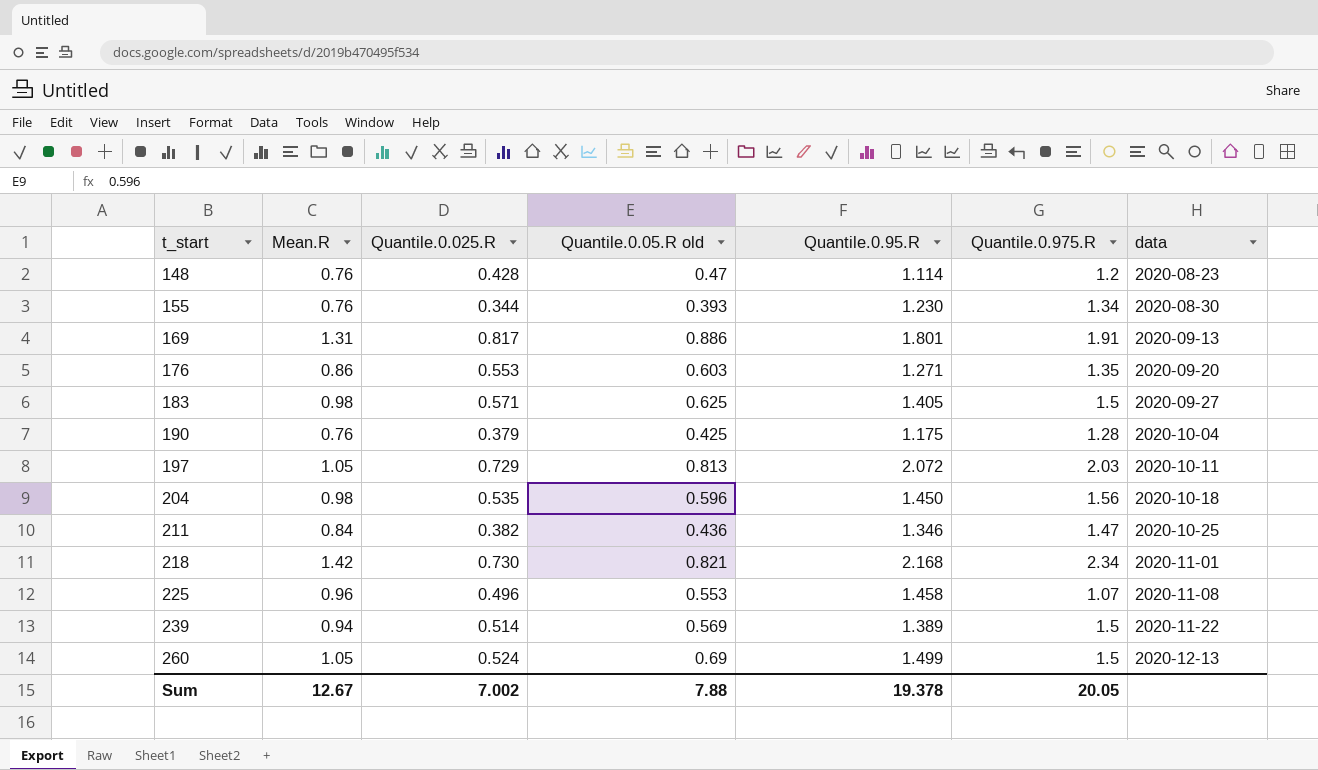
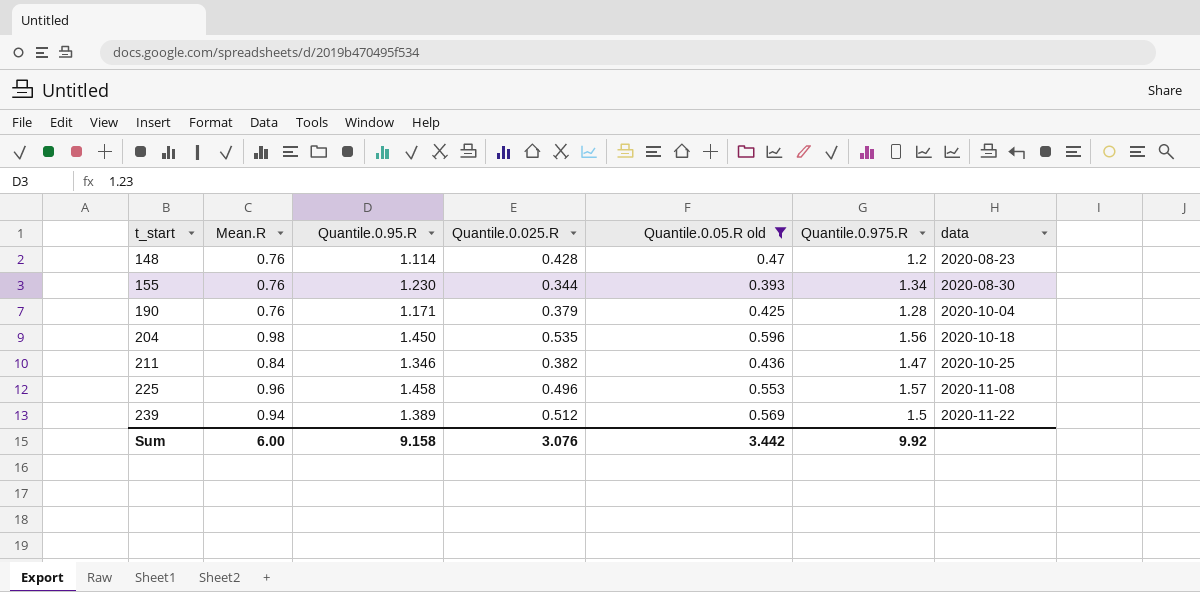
filter: none -> Quantile.0.05.R old <= 0.596
column Quantile.0.95.R | position: 5 -> 3
190 | Quantile.0.95.R: 1.175 -> 1.171
225 | Quantile.0.975.R: 1.07 -> 1.57
239 | Quantile.0.025.R: 0.514 -> 0.512
Sum | Mean.R: 12.67 -> 6.00
Sum | Quantile.0.95.R: 19.378 -> 9.158
Sum | Quantile.0.025.R: 7.002 -> 3.076
Sum | Quantile.0.05.R old: 7.88 -> 3.442
Sum | Quantile.0.975.R: 20.05 -> 9.92

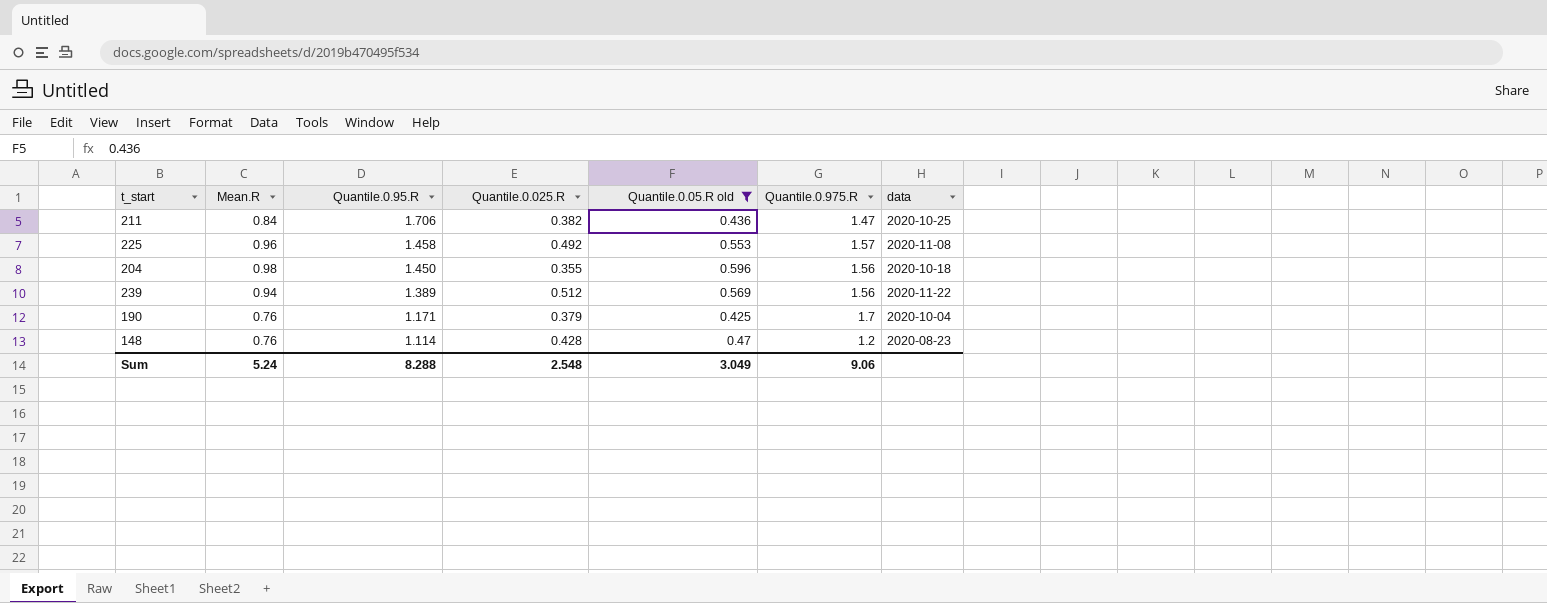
row order: t_start ascending -> Quantile.0.95.R descending
row 155: 0.76 | 1.230 | 0.344 | 0.393 | 1.34 | 2020-08-30 -> none
211 | Quantile.0.95.R: 1.346 -> 1.706
225 | Quantile.0.025.R: 0.496 -> 0.492
204 | Quantile.0.025.R: 0.535 -> 0.355
239 | Quantile.0.975.R: 1.5 -> 1.56
190 | Quantile.0.975.R: 1.28 -> 1.7
Sum | Mean.R: 6.00 -> 5.24
Sum | Quantile.0.95.R: 9.158 -> 8.288
Sum | Quantile.0.025.R: 3.076 -> 2.548
Sum | Quantile.0.05.R old: 3.442 -> 3.049
Sum | Quantile.0.975.R: 9.92 -> 9.06

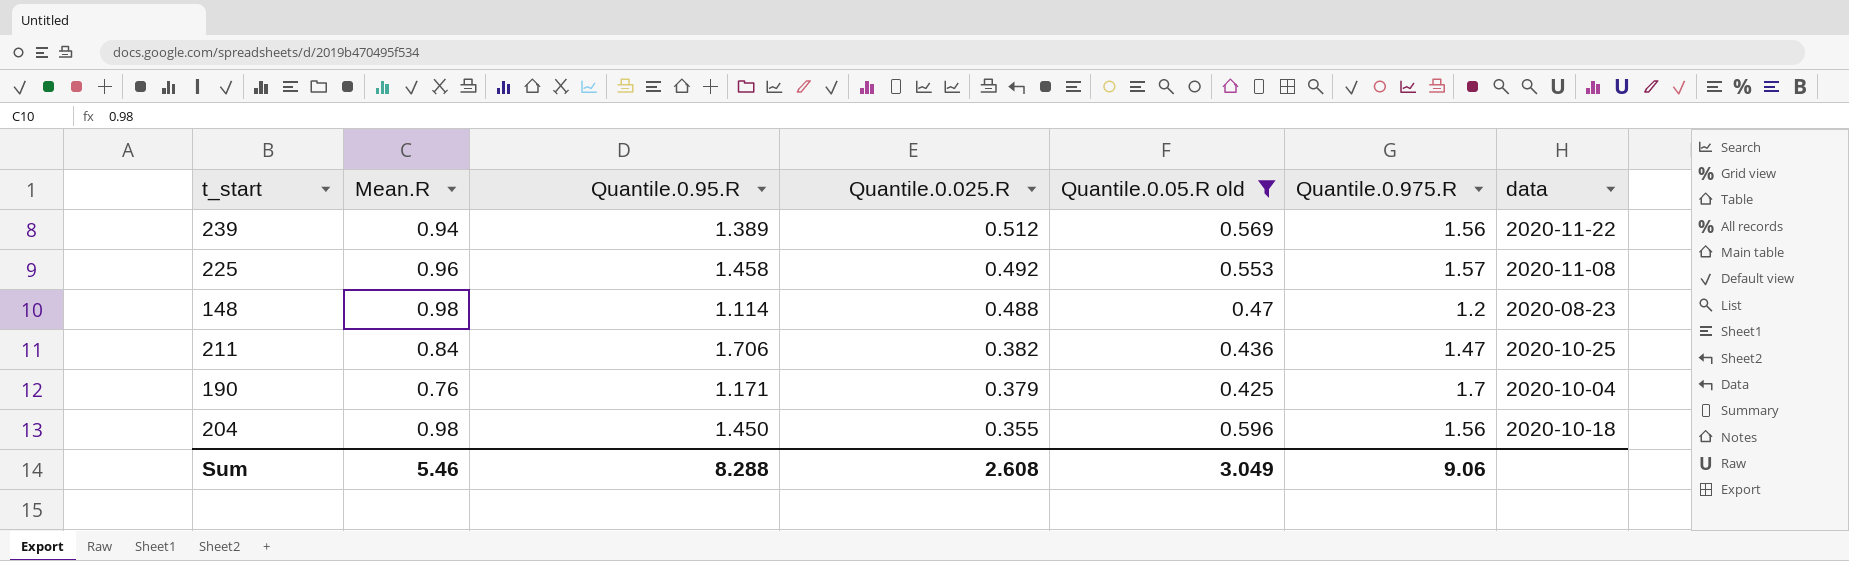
row order: Quantile.0.95.R descending -> Quantile.0.025.R descending
148 | Mean.R: 0.76 -> 0.98
148 | Quantile.0.025.R: 0.428 -> 0.488
Sum | Mean.R: 5.24 -> 5.46
Sum | Quantile.0.025.R: 2.548 -> 2.608

